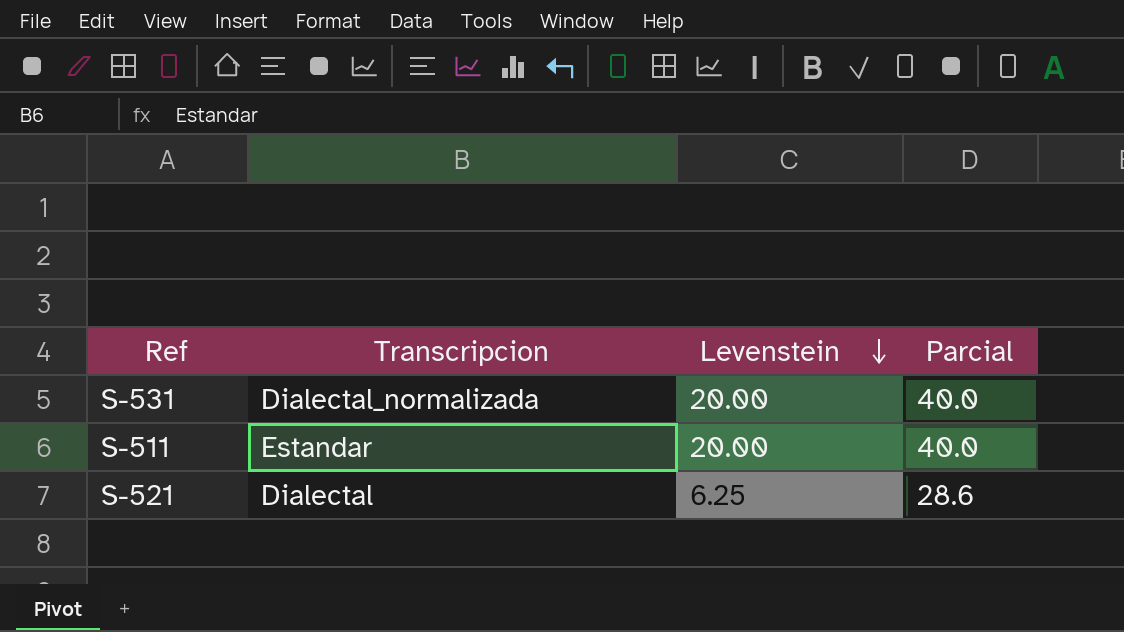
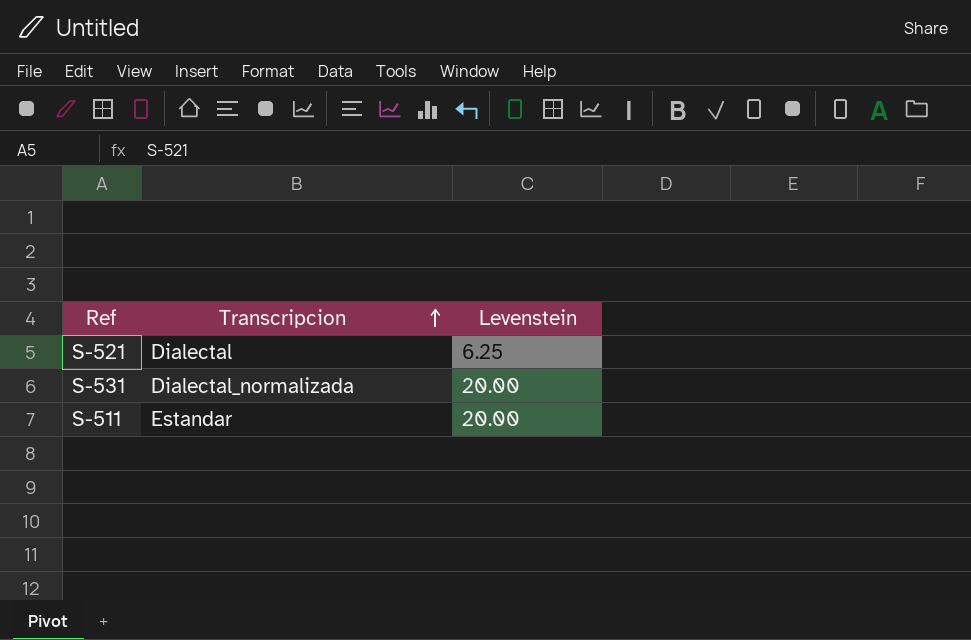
row order: Levenstein descending -> Transcripcion ascending
column Parcial | position: 4 -> none

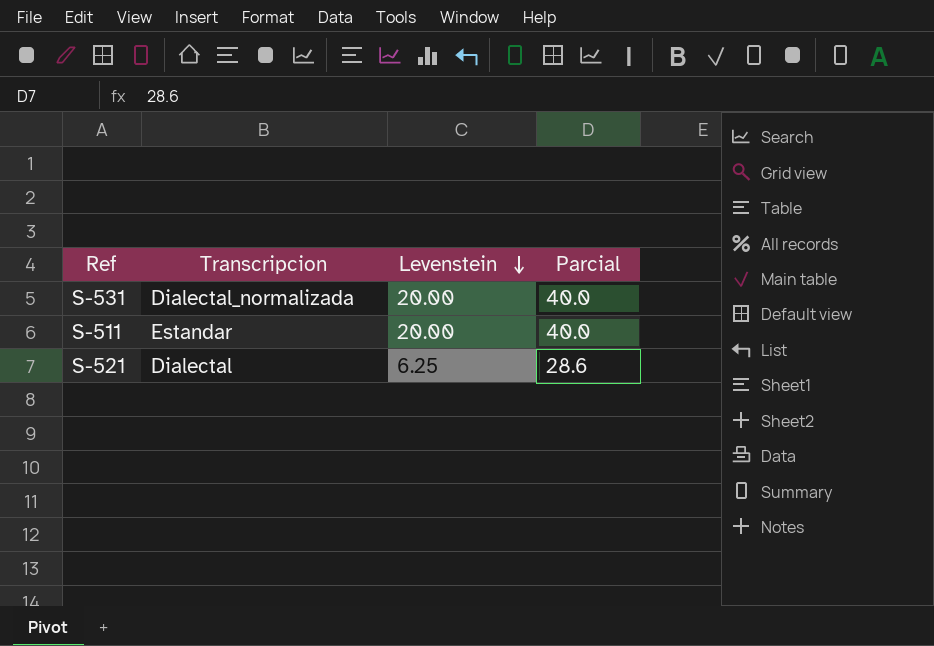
row order: Transcripcion ascending -> Levenstein descending
column Parcial | position: none -> 4

